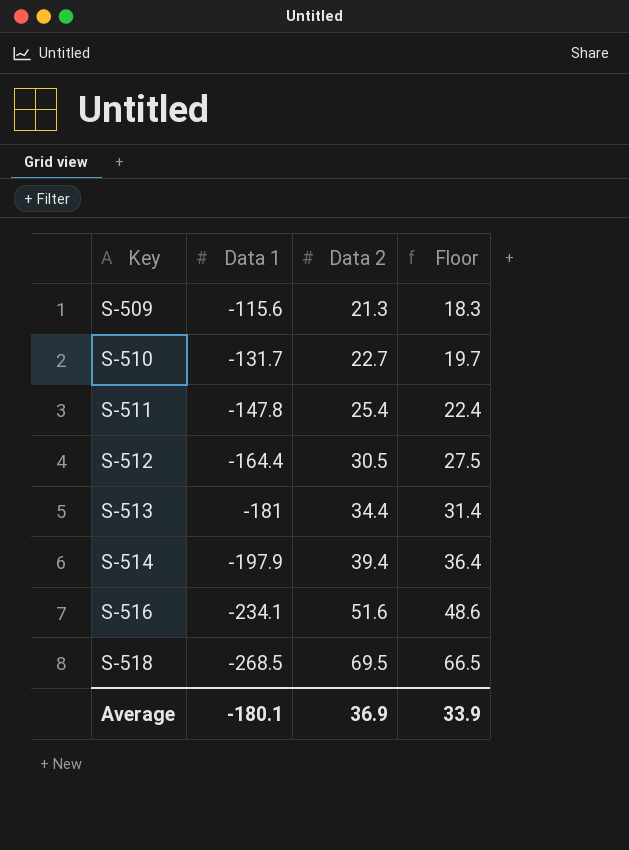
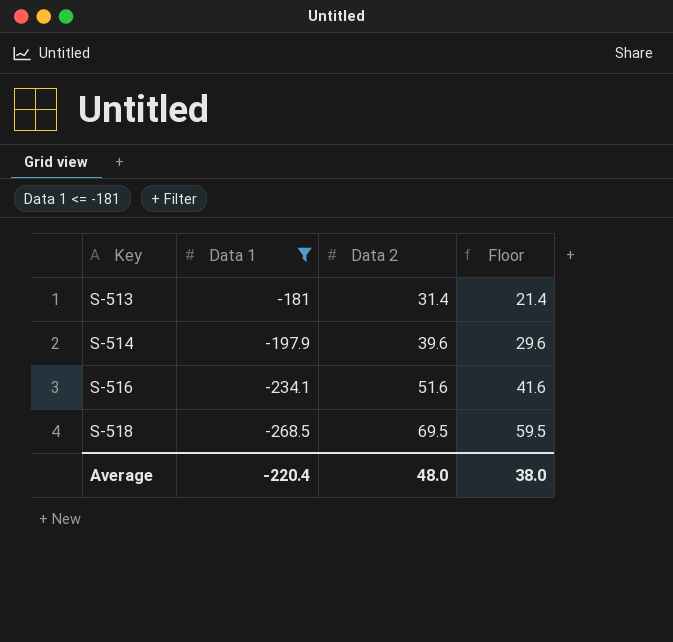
filter: none -> Data 1 <= -181
column Floor | formula: [Data 2] - 3 -> [Data 2] - 10
S-513 | Data 2: 34.4 -> 31.4
S-514 | Data 2: 39.4 -> 39.6
Average | Data 1: -180.1 -> -220.4
Average | Data 2: 36.9 -> 48.0
Average | Floor: 33.9 -> 38.0

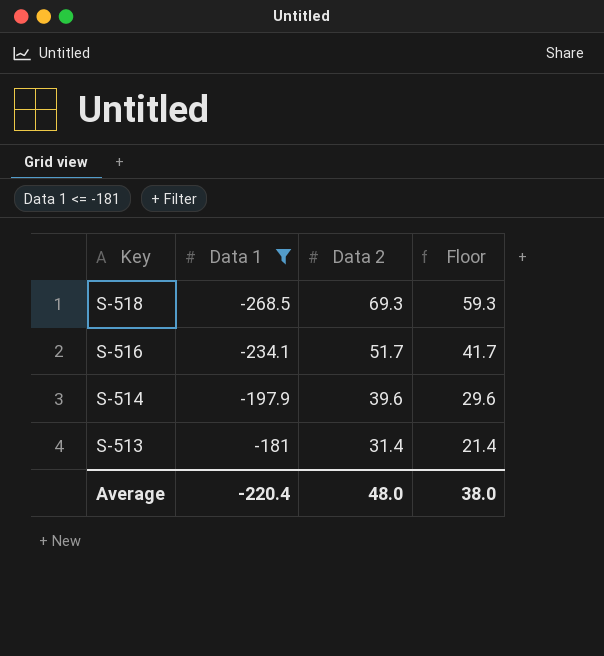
row order: Key ascending -> Key descending
S-518 | Data 2: 69.5 -> 69.3
S-518 | Floor: 59.5 -> 59.3
S-516 | Data 2: 51.6 -> 51.7
S-516 | Floor: 41.6 -> 41.7

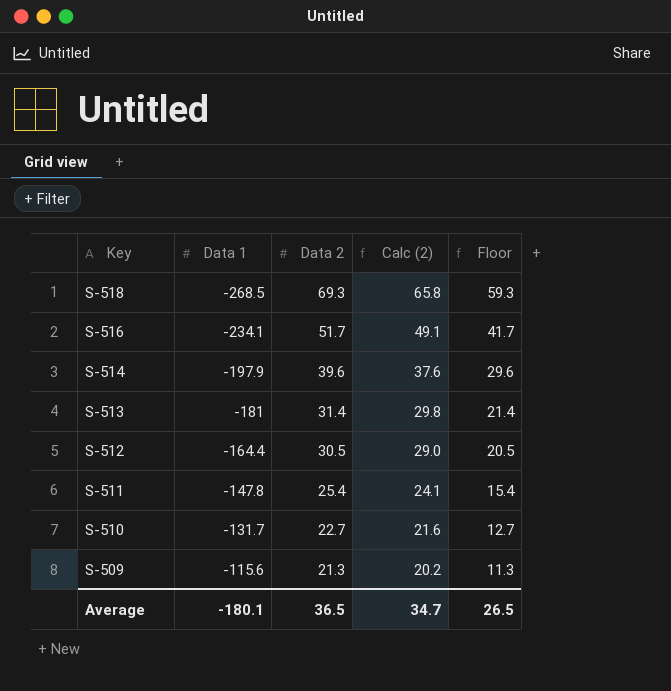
filter: Data 1 <= -181 -> none
column Calc (2) | formula: none -> [Data 2] * 0.95
Average | Data 1: -220.4 -> -180.1
Average | Data 2: 48.0 -> 36.5
Average | Floor: 38.0 -> 26.5

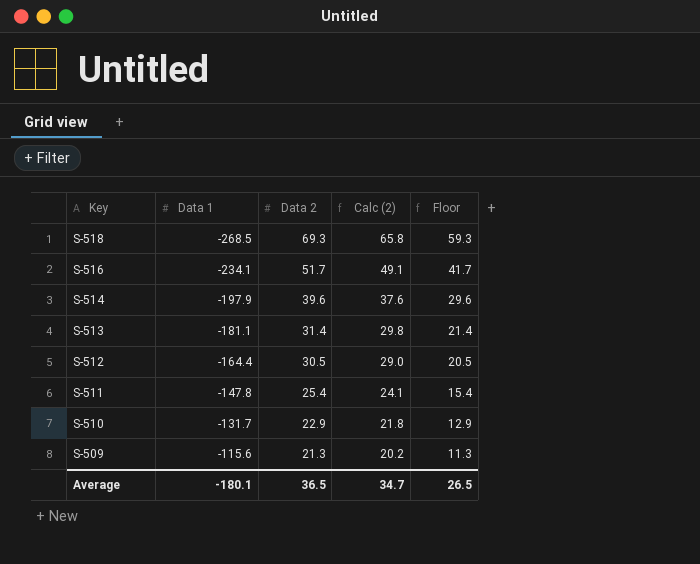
S-513 | Data 1: -181 -> -181.1
S-510 | Data 2: 22.7 -> 22.9
S-510 | Calc (2): 21.6 -> 21.8
S-510 | Floor: 12.7 -> 12.9

